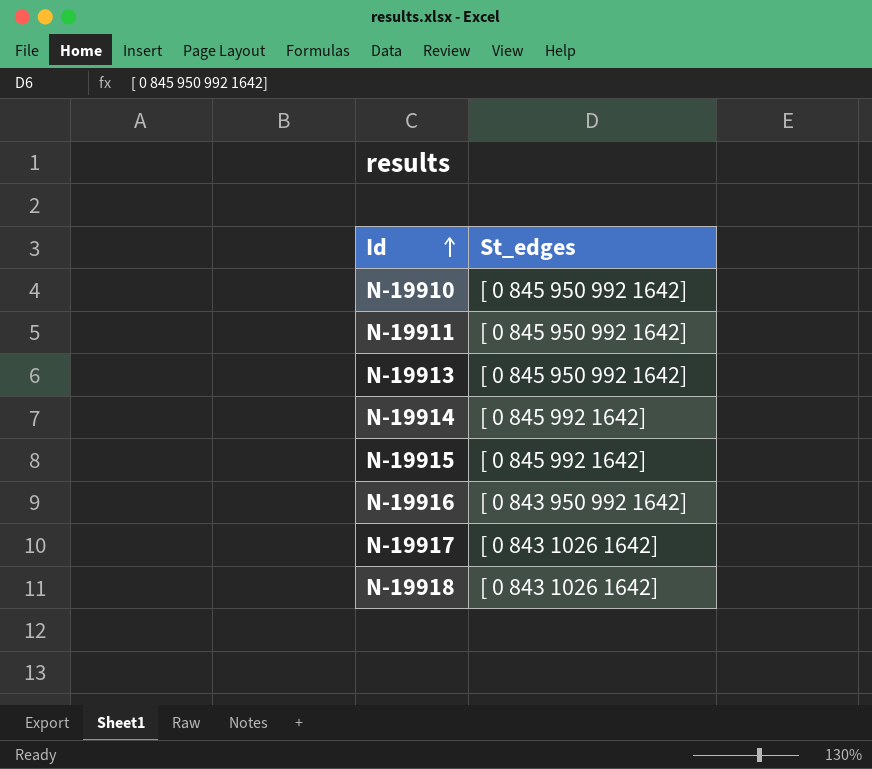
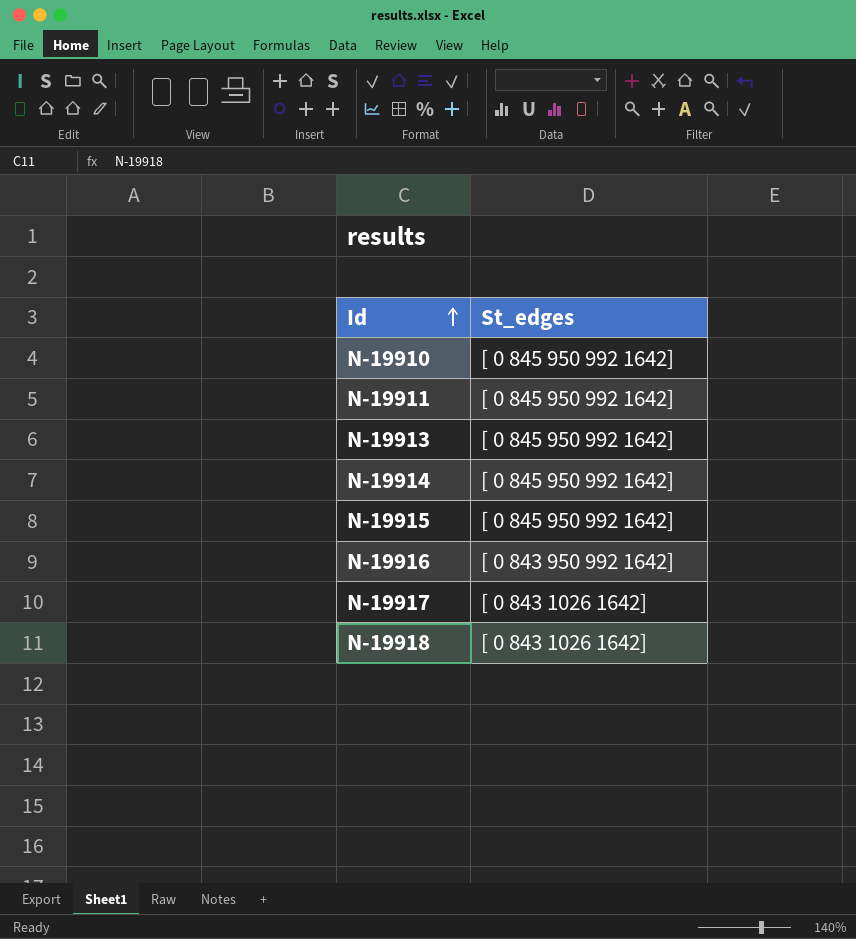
N-19914 | St_edges: [ 0 845 992 1642] -> [ 0 845 950 992 1642]
N-19915 | St_edges: [ 0 845 992 1642] -> [ 0 845 950 992 1642]

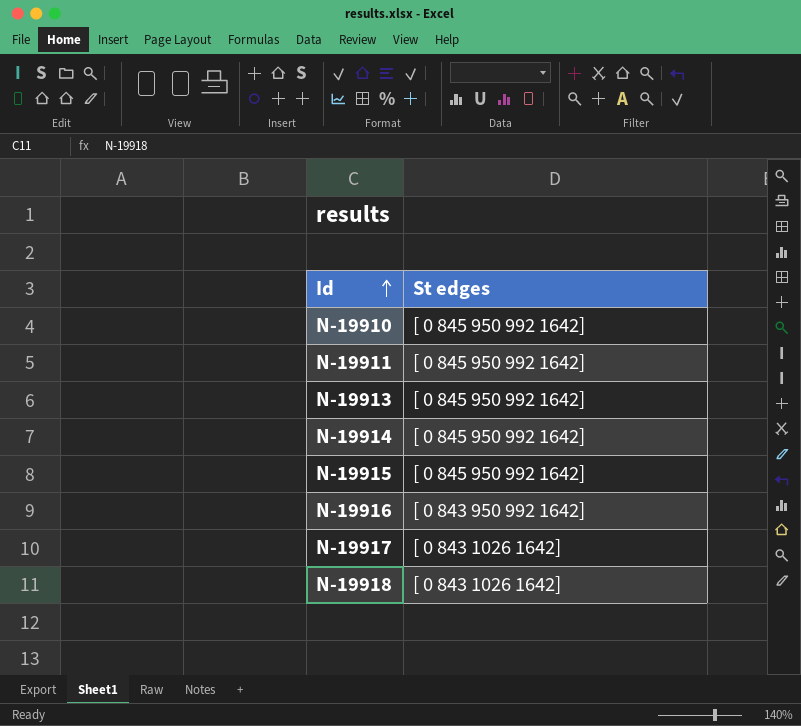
column name: St_edges -> St edges

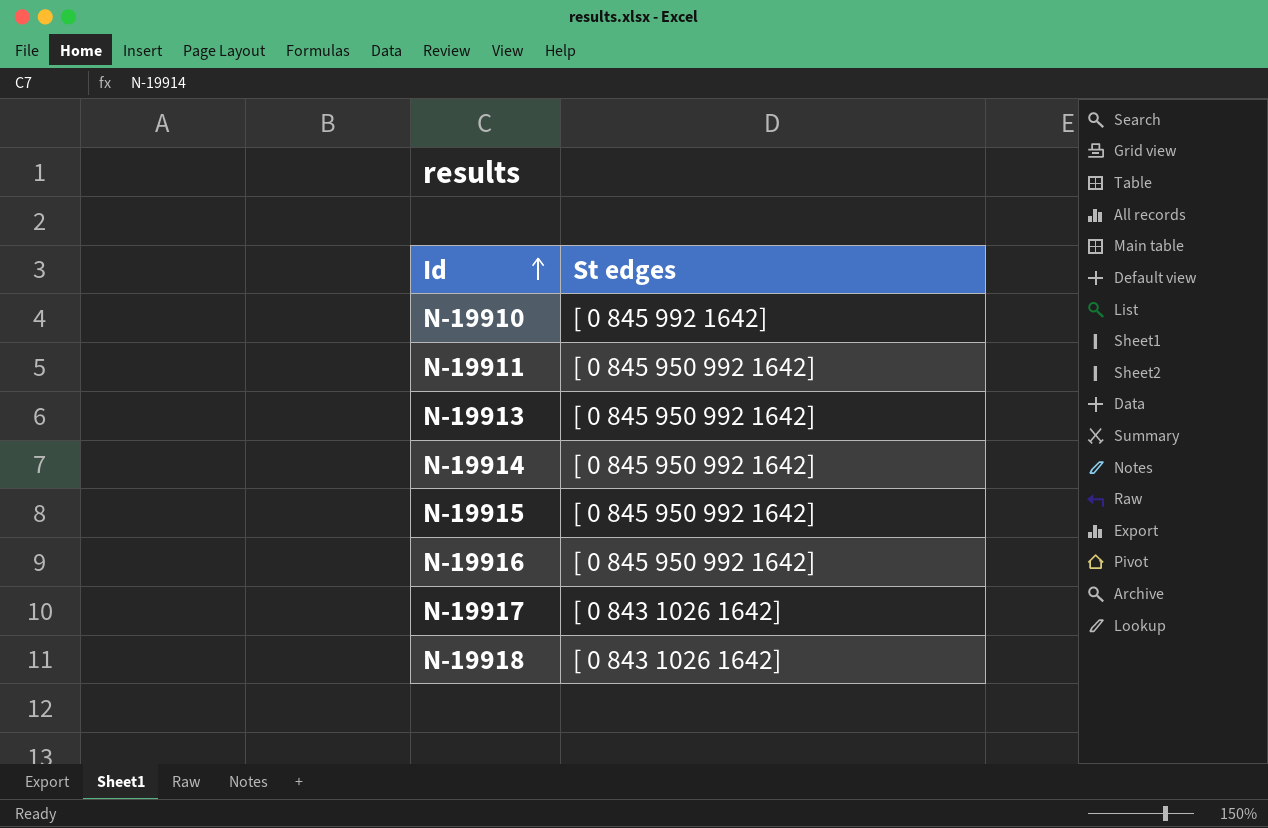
N-19910 | St edges: [ 0 845 950 992 1642] -> [ 0 845 992 1642]
N-19916 | St edges: [ 0 843 950 992 1642] -> [ 0 845 950 992 1642]

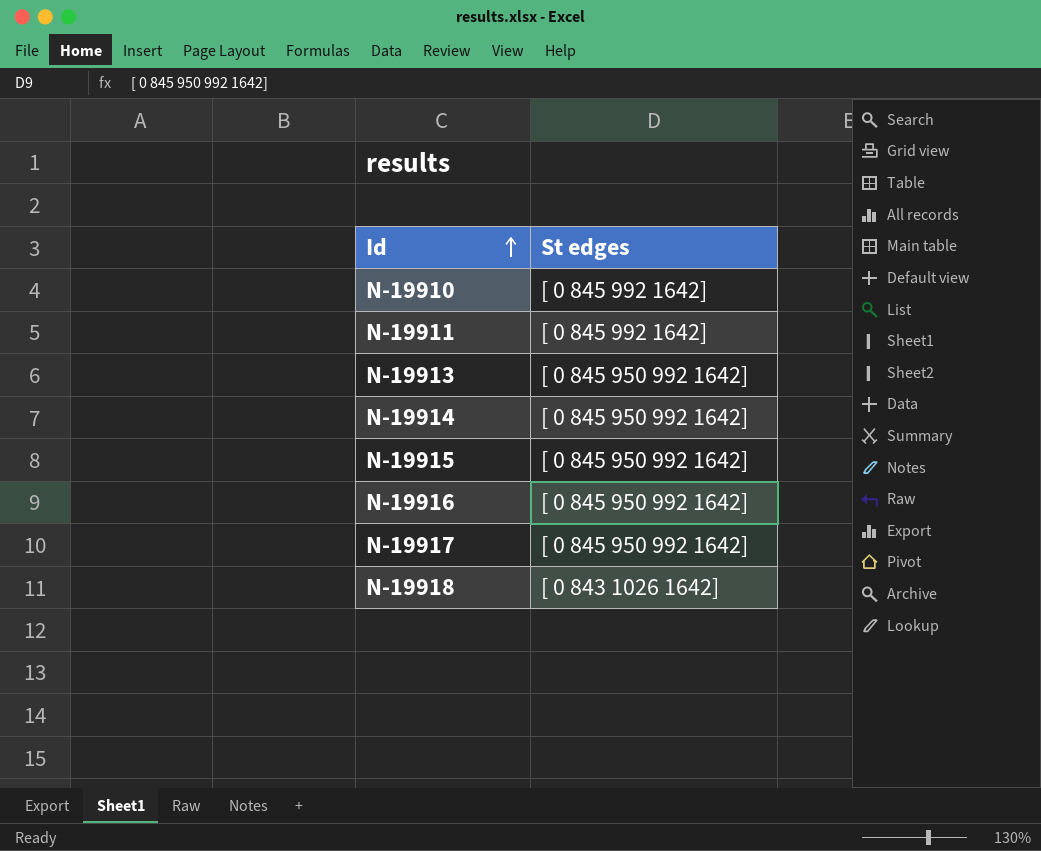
N-19911 | St edges: [ 0 845 950 992 1642] -> [ 0 845 992 1642]
N-19917 | St edges: [ 0 843 1026 1642] -> [ 0 845 950 992 1642]

